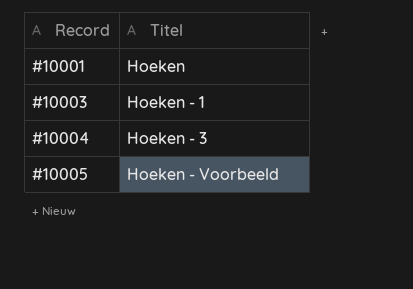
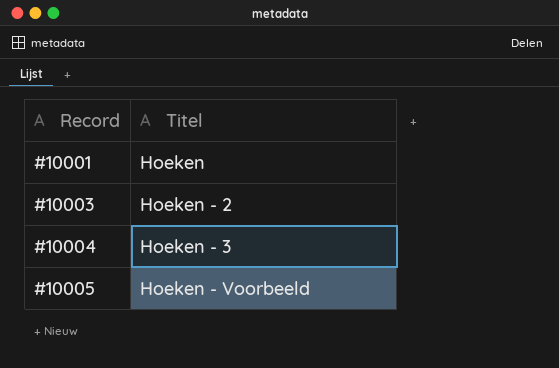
#10003 | Titel: Hoeken - 1 -> Hoeken - 2

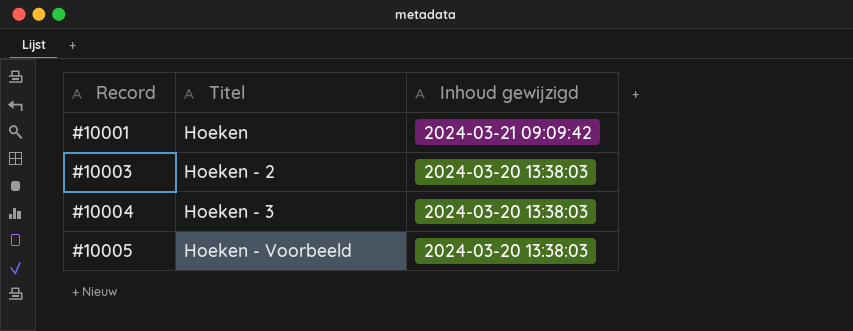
column Inhoud gewijzigd | position: none -> 3

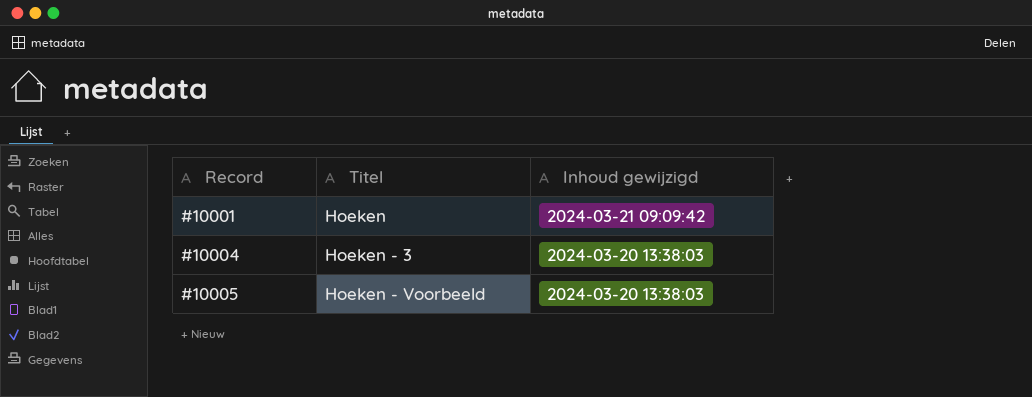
row #10003: Hoeken - 2 | 2024-03-20 13:38:03 -> none

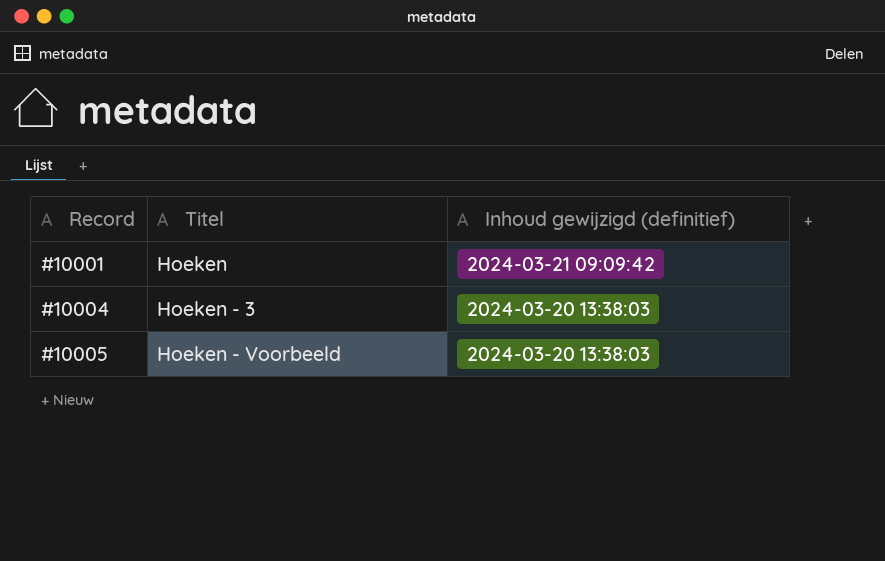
column name: Inhoud gewijzigd -> Inhoud gewijzigd (definitief)

